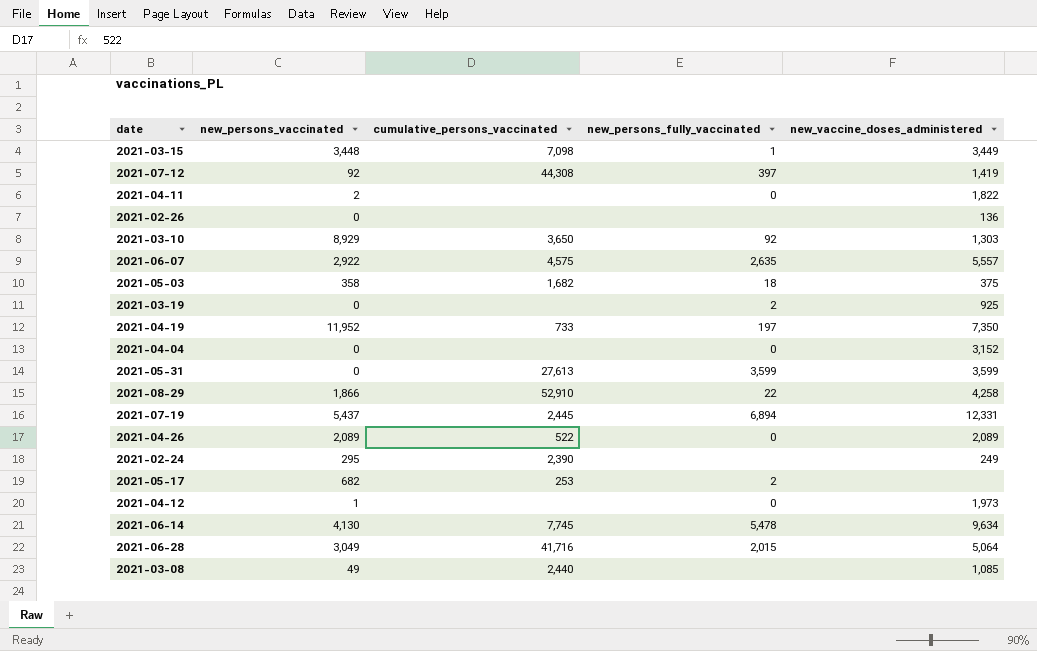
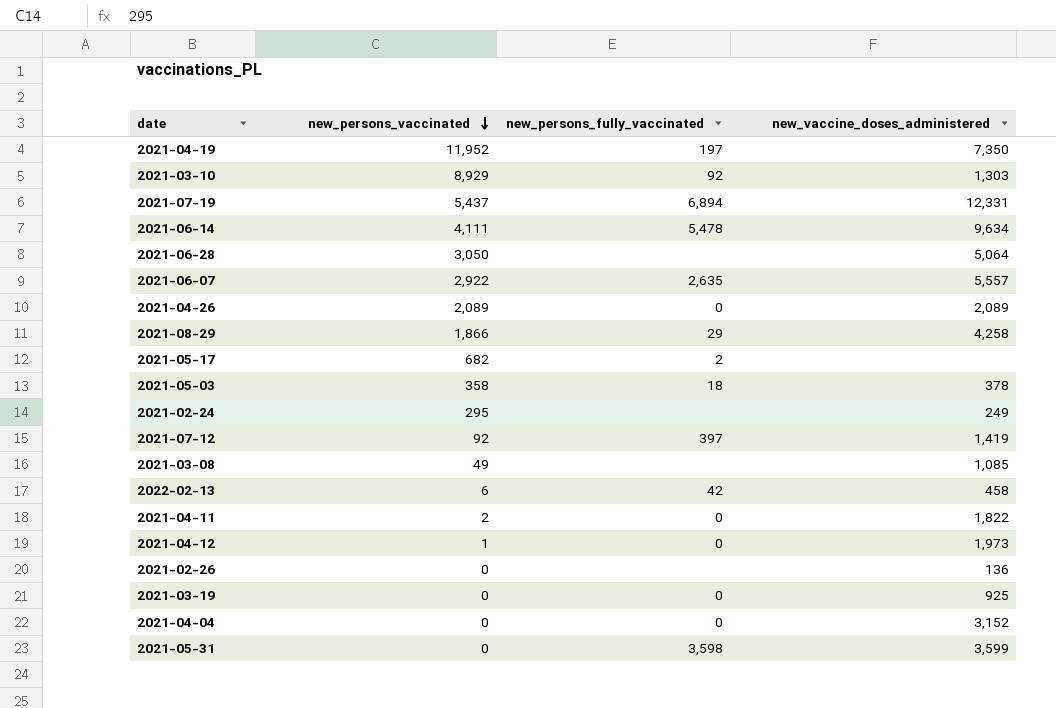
row order: none -> new_persons_vaccinated descending
column cumulative_persons_vaccinated | position: 3 -> none
row 2021-03-15: 3,448 | 7,098 | 1 | 3,449 -> none
2021-06-14 | new_persons_vaccinated: 4,130 -> 4,111
2021-06-28 | new_persons_vaccinated: 3,049 -> 3,050
2021-06-28 | new_persons_fully_vaccinated: 2,015 -> none
2021-08-29 | new_persons_fully_vaccinated: 22 -> 29
2021-05-03 | new_vaccine_doses_administered: 375 -> 378
row 2022-02-13: none -> 6 | 42 | 458
2021-03-19 | new_persons_fully_vaccinated: 2 -> 0
2021-05-31 | new_persons_fully_vaccinated: 3,599 -> 3,598

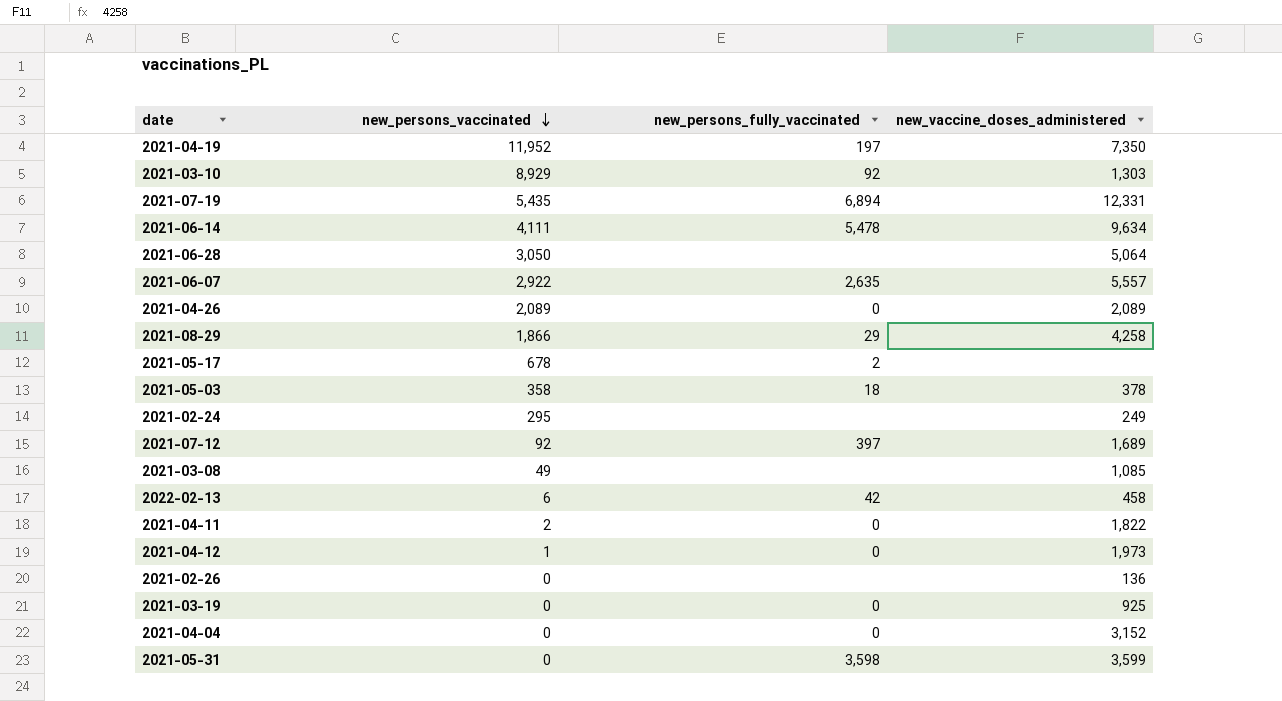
2021-07-19 | new_persons_vaccinated: 5,437 -> 5,435
2021-05-17 | new_persons_vaccinated: 682 -> 678
2021-07-12 | new_vaccine_doses_administered: 1,419 -> 1,689

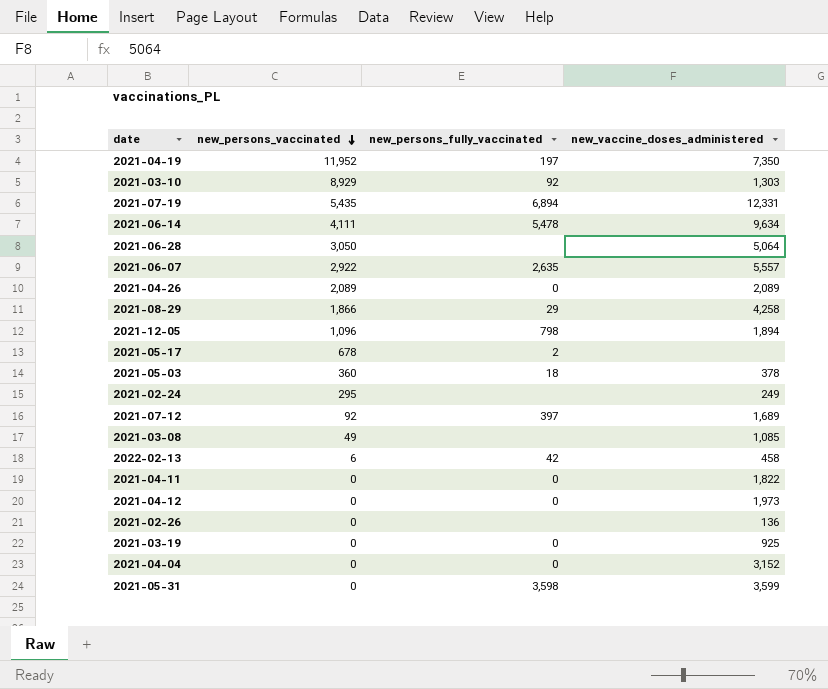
row 2021-12-05: none -> 1,096 | 798 | 1,894
2021-05-03 | new_persons_vaccinated: 358 -> 360
2021-04-11 | new_persons_vaccinated: 2 -> 0
2021-04-12 | new_persons_vaccinated: 1 -> 0

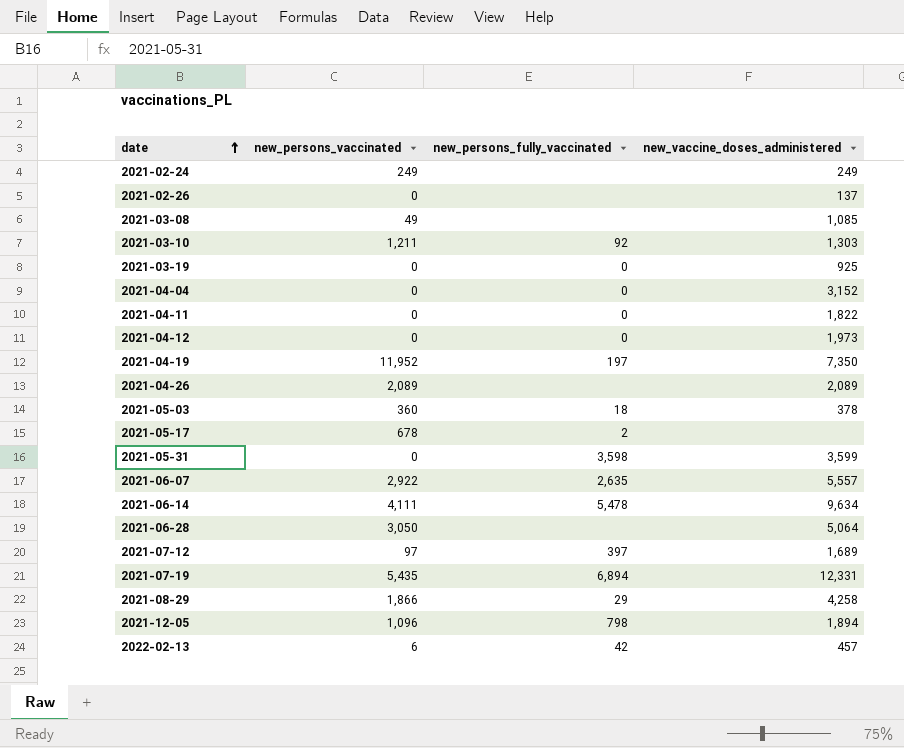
row order: new_persons_vaccinated descending -> date ascending
2021-02-24 | new_persons_vaccinated: 295 -> 249
2021-02-26 | new_vaccine_doses_administered: 136 -> 137
2021-03-10 | new_persons_vaccinated: 8,929 -> 1,211
2021-04-26 | new_persons_fully_vaccinated: 0 -> none
2021-07-12 | new_persons_vaccinated: 92 -> 97
2022-02-13 | new_vaccine_doses_administered: 458 -> 457

